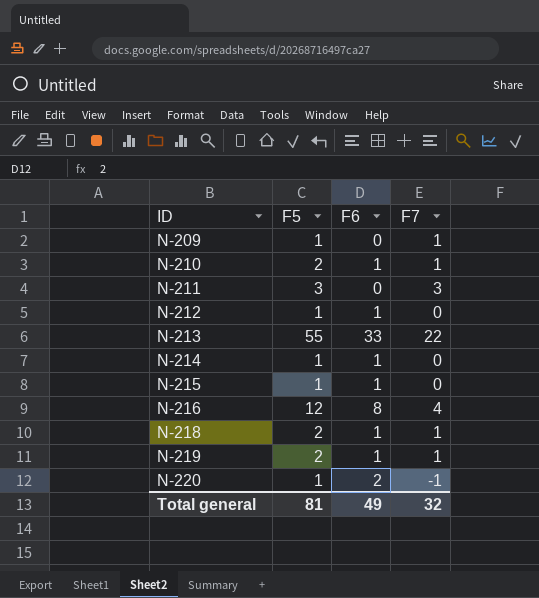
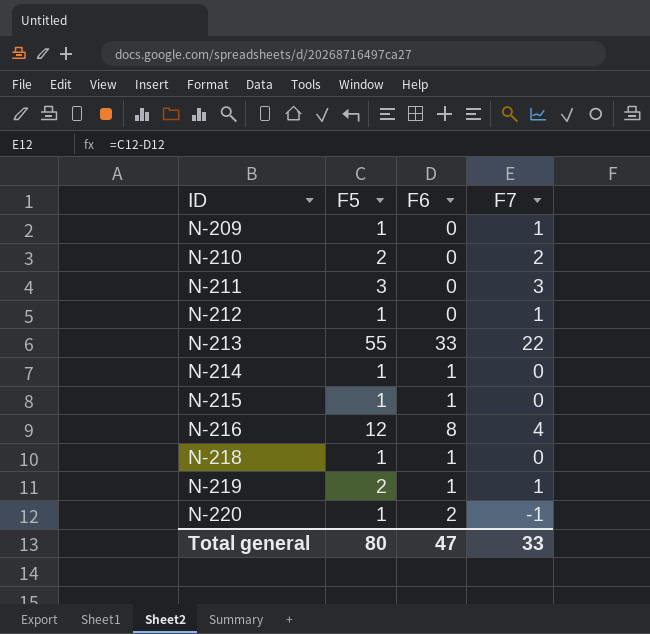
N-210 | F6: 1 -> 0
N-210 | F7: 1 -> 2
N-212 | F6: 1 -> 0
N-212 | F7: 0 -> 1
N-218 | F5: 2 -> 1
N-218 | F7: 1 -> 0
Total general | F5: 81 -> 80
Total general | F6: 49 -> 47
Total general | F7: 32 -> 33

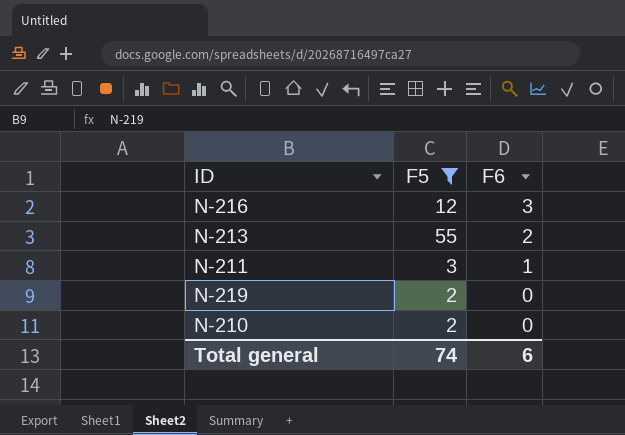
filter: none -> F5 != 1
row order: ID ascending -> F6 descending
column F7 | formula: [F5] - [F6] -> none
N-216 | F6: 8 -> 3
N-213 | F6: 33 -> 2
N-211 | F6: 0 -> 1
N-219 | F6: 1 -> 0
Total general | F5: 80 -> 74
Total general | F6: 47 -> 6

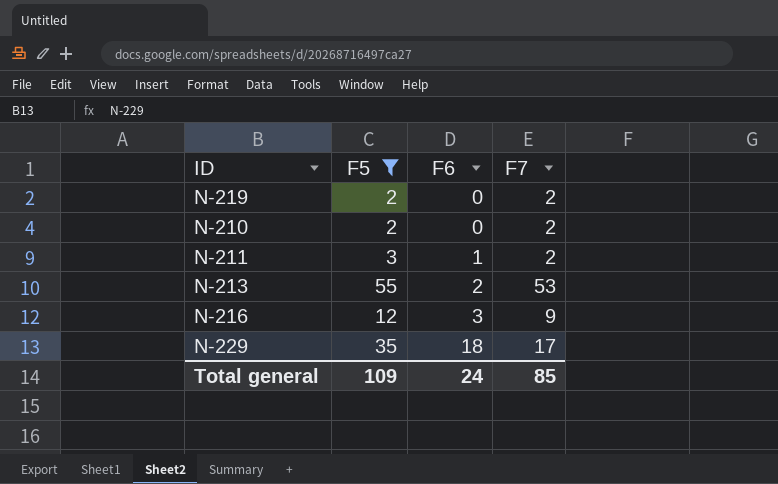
row order: F6 descending -> F6 ascending
column F7 | formula: none -> [F5] - [F6]
row N-229: none -> 35 | 18 | 17
Total general | F5: 74 -> 109
Total general | F6: 6 -> 24

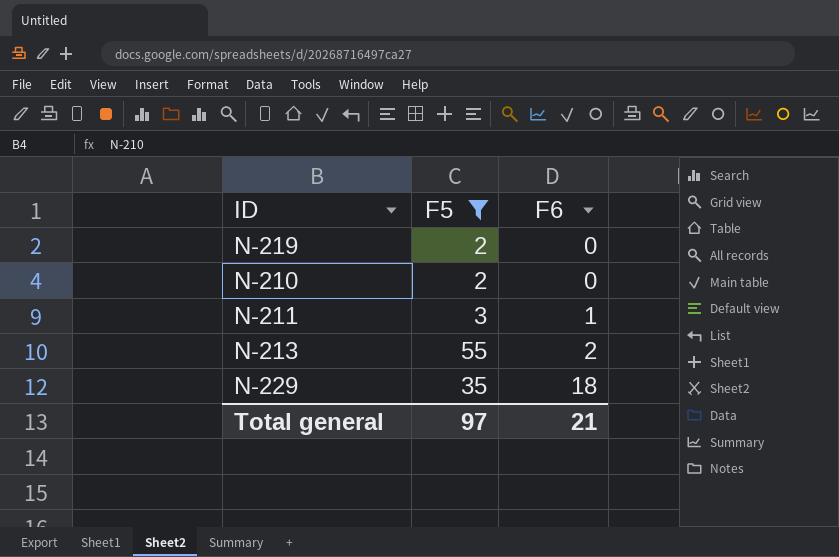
column F7 | formula: [F5] - [F6] -> none
row N-216: 12 | 3 | 9 -> none
Total general | F5: 109 -> 97
Total general | F6: 24 -> 21

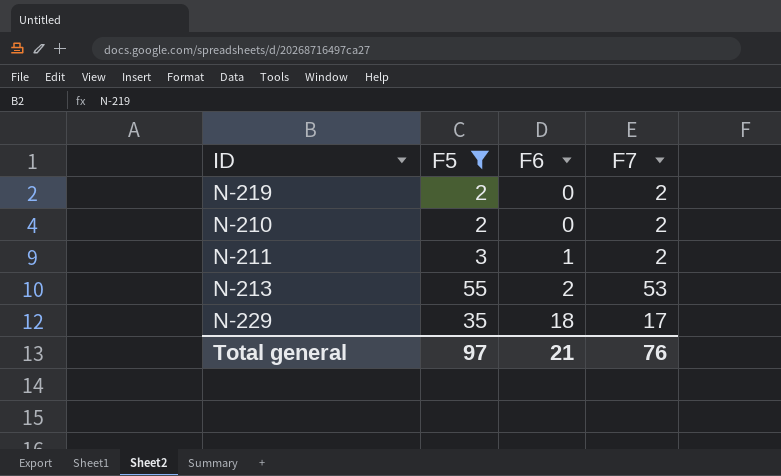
column F7 | formula: none -> [F5] - [F6]

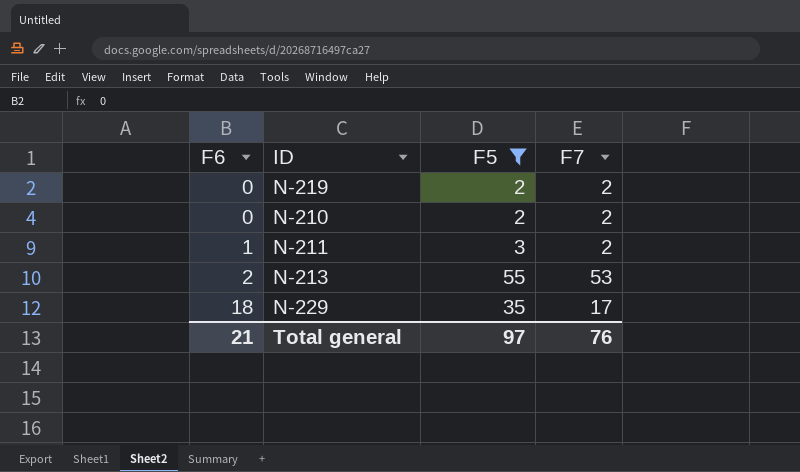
column F6 | position: 3 -> 1

